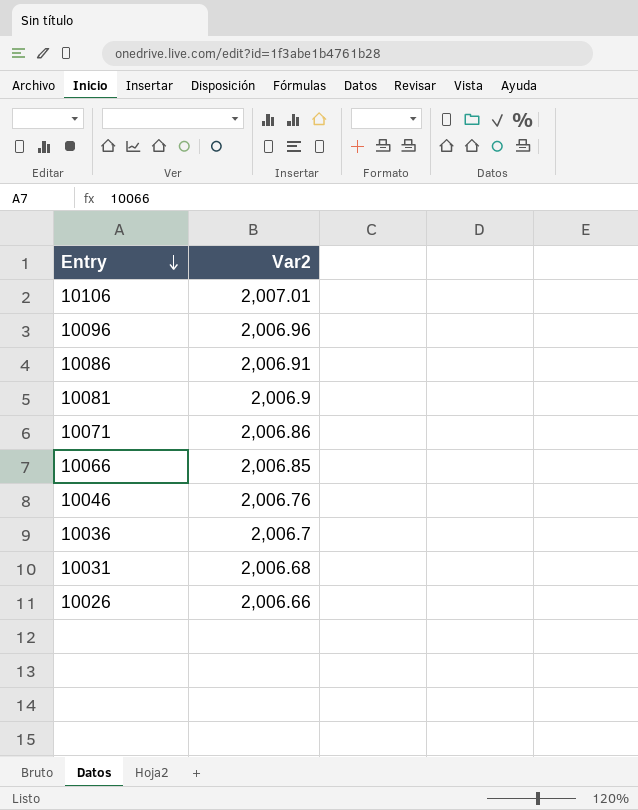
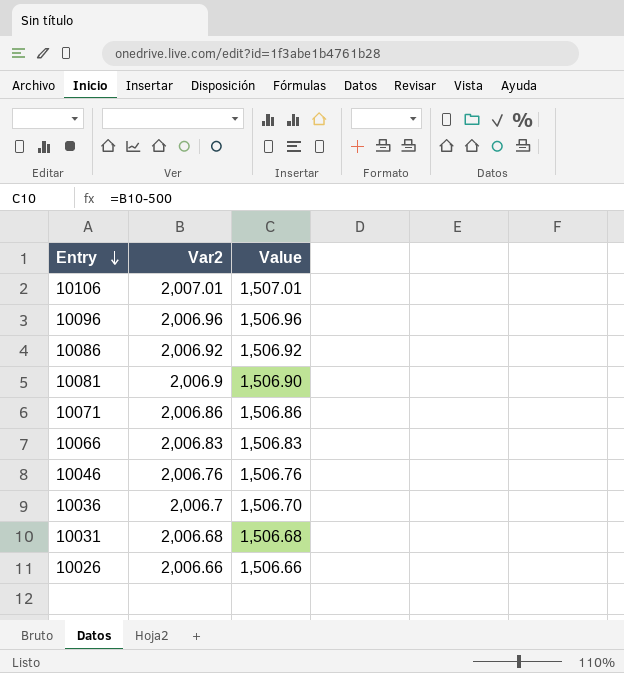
column Value | formula: none -> [Var2] - 500
10086 | Var2: 2,006.91 -> 2,006.92
10066 | Var2: 2,006.85 -> 2,006.83

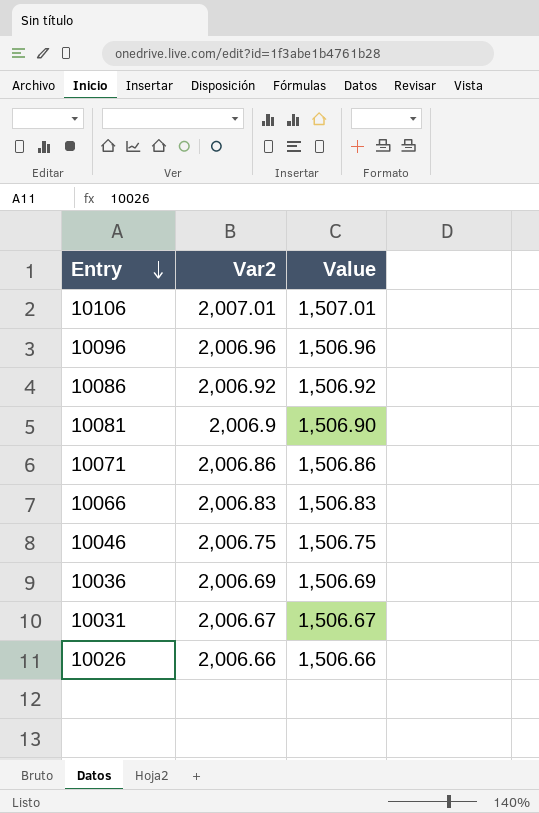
10046 | Var2: 2,006.76 -> 2,006.75
10046 | Value: 1,506.76 -> 1,506.75
10036 | Var2: 2,006.7 -> 2,006.69
10036 | Value: 1,506.70 -> 1,506.69
10031 | Var2: 2,006.68 -> 2,006.67
10031 | Value: 1,506.68 -> 1,506.67

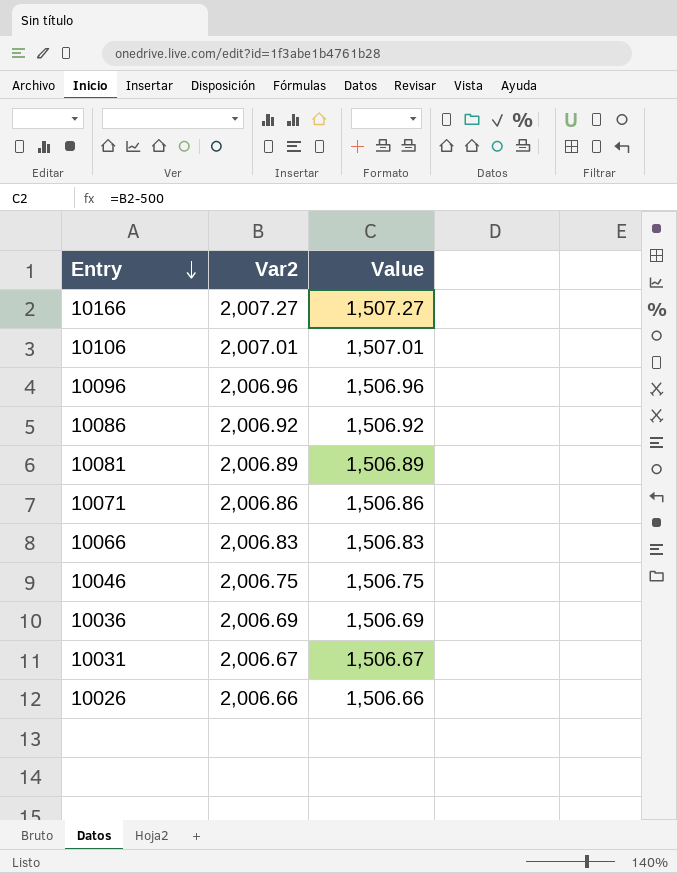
row 10166: none -> 2,007.27 | 1,507.27
10081 | Var2: 2,006.9 -> 2,006.89
10081 | Value: 1,506.90 -> 1,506.89

